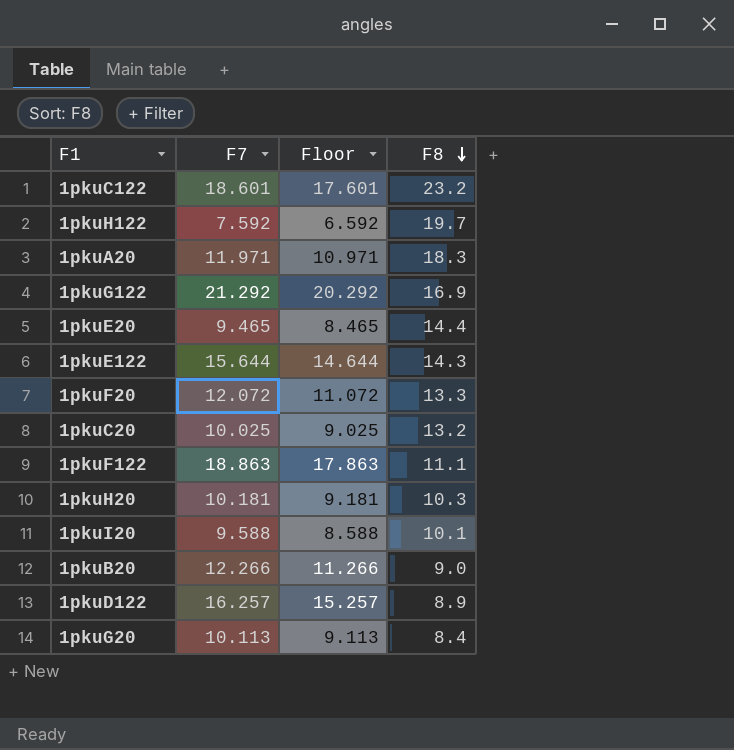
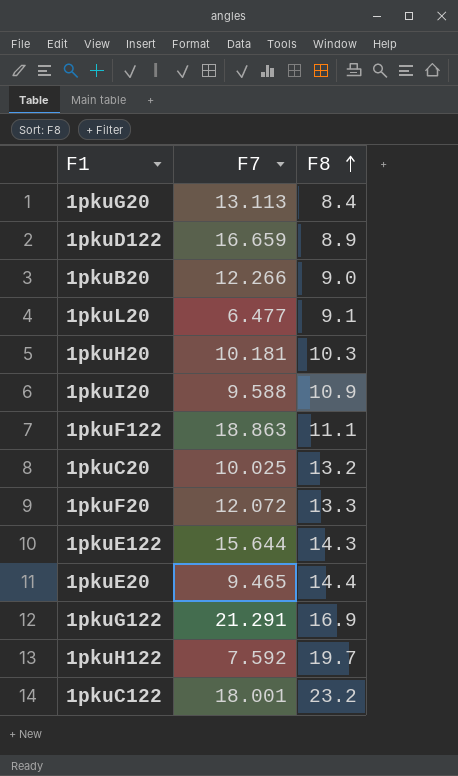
row order: F8 descending -> F8 ascending
column Floor | formula: [F7] - 1 -> none
row 1pkuA20: 11.971 | 10.971 | 18.3 -> none
1pkuG20 | F7: 10.113 -> 13.113
1pkuD122 | F7: 16.257 -> 16.659
row 1pkuL20: none -> 6.477 | 9.1
1pkuI20 | F8: 10.1 -> 10.9
1pkuG122 | F7: 21.292 -> 21.291
1pkuC122 | F7: 18.601 -> 18.001

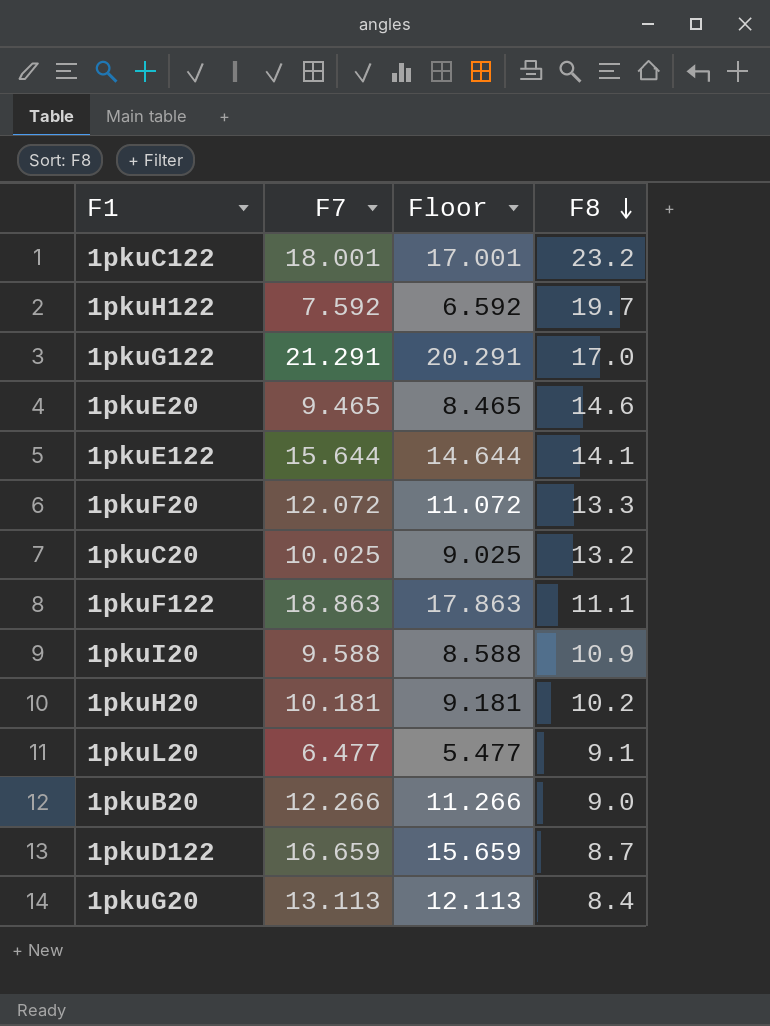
row order: F8 ascending -> F8 descending
column Floor | formula: none -> [F7] - 1
1pkuG122 | F8: 16.9 -> 17.0
1pkuE20 | F8: 14.4 -> 14.6
1pkuE122 | F8: 14.3 -> 14.1
1pkuH20 | F8: 10.3 -> 10.2
1pkuD122 | F8: 8.9 -> 8.7

